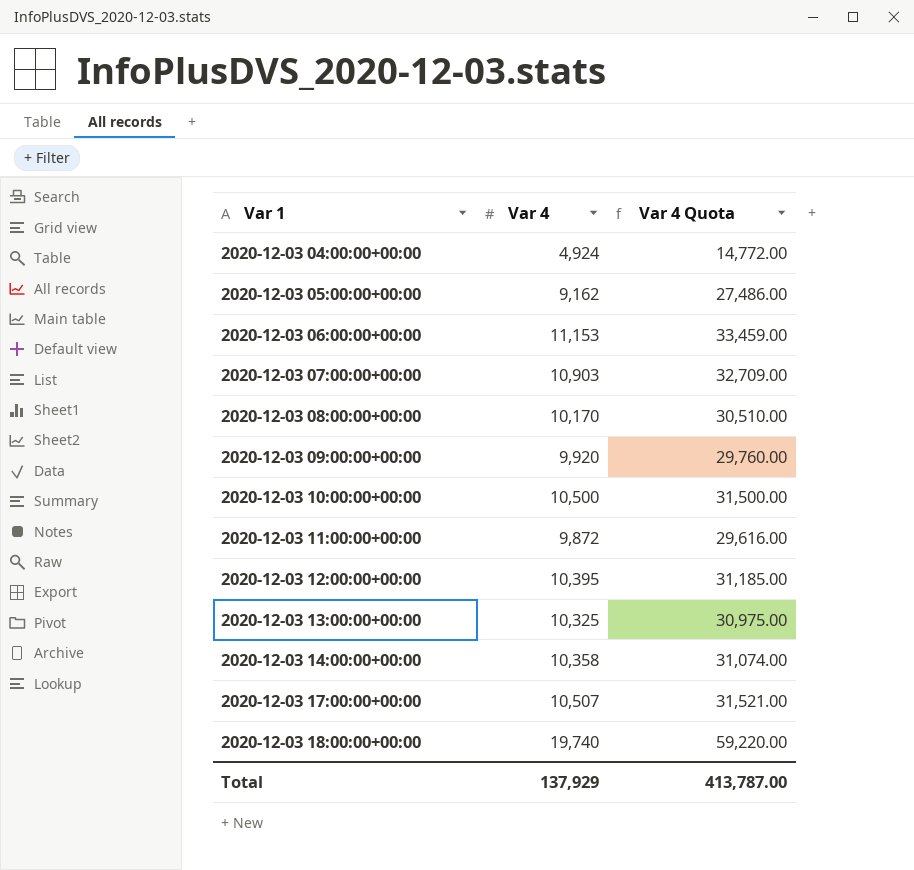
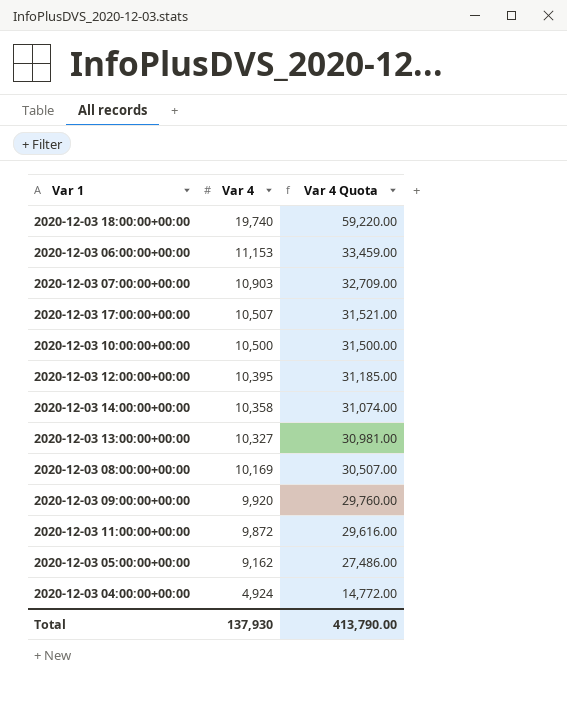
row order: Var 1 ascending -> Var 4 descending
2020-12-03 13:00:00+00:00 | Var 4: 10,325 -> 10,327
2020-12-03 13:00:00+00:00 | Var 4 Quota: 30,975.00 -> 30,981.00
2020-12-03 08:00:00+00:00 | Var 4: 10,170 -> 10,169
2020-12-03 08:00:00+00:00 | Var 4 Quota: 30,510.00 -> 30,507.00
Total | Var 4: 137,929 -> 137,930
Total | Var 4 Quota: 413,787.00 -> 413,790.00

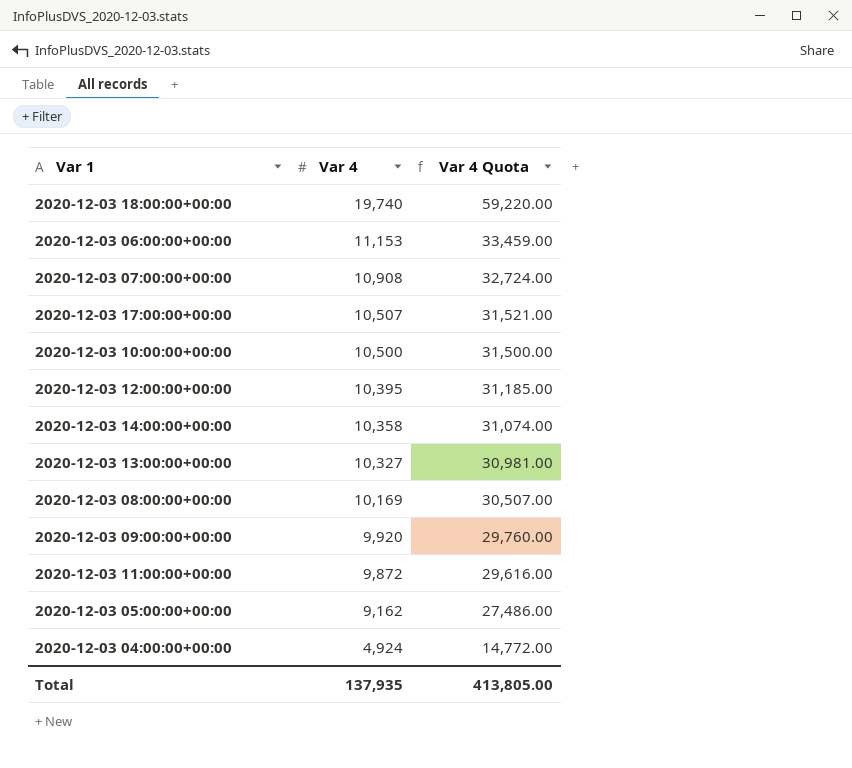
2020-12-03 07:00:00+00:00 | Var 4: 10,903 -> 10,908
2020-12-03 07:00:00+00:00 | Var 4 Quota: 32,709.00 -> 32,724.00
Total | Var 4: 137,930 -> 137,935
Total | Var 4 Quota: 413,790.00 -> 413,805.00

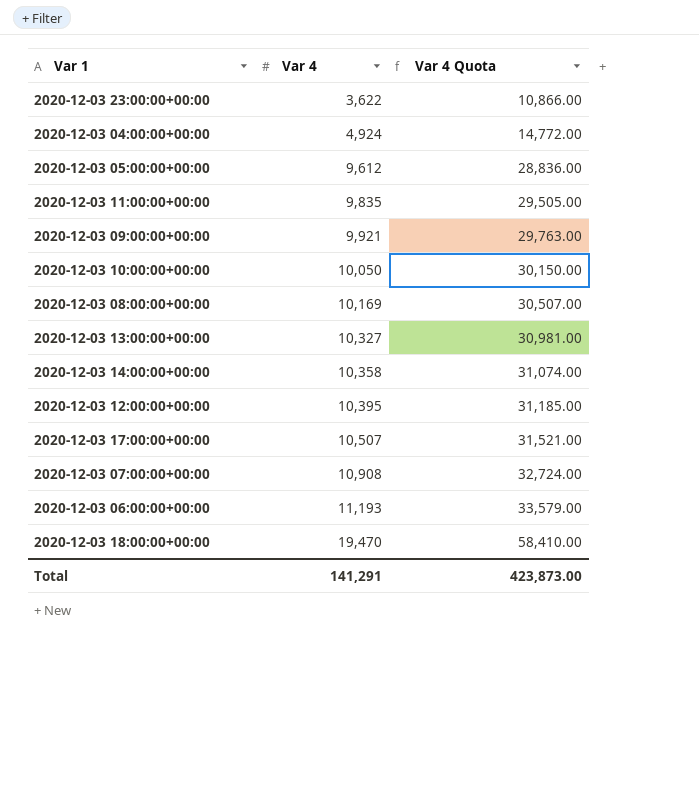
row order: Var 4 descending -> Var 4 ascending
row 2020-12-03 23:00:00+00:00: none -> 3,622 | 10,866.00
2020-12-03 05:00:00+00:00 | Var 4: 9,162 -> 9,612
2020-12-03 05:00:00+00:00 | Var 4 Quota: 27,486.00 -> 28,836.00
2020-12-03 11:00:00+00:00 | Var 4: 9,872 -> 9,835
2020-12-03 11:00:00+00:00 | Var 4 Quota: 29,616.00 -> 29,505.00
2020-12-03 09:00:00+00:00 | Var 4: 9,920 -> 9,921
2020-12-03 09:00:00+00:00 | Var 4 Quota: 29,760.00 -> 29,763.00
2020-12-03 10:00:00+00:00 | Var 4: 10,500 -> 10,050
2020-12-03 10:00:00+00:00 | Var 4 Quota: 31,500.00 -> 30,150.00
2020-12-03 06:00:00+00:00 | Var 4: 11,153 -> 11,193
2020-12-03 06:00:00+00:00 | Var 4 Quota: 33,459.00 -> 33,579.00
2020-12-03 18:00:00+00:00 | Var 4: 19,740 -> 19,470
2020-12-03 18:00:00+00:00 | Var 4 Quota: 59,220.00 -> 58,410.00
Total | Var 4: 137,935 -> 141,291
Total | Var 4 Quota: 413,805.00 -> 423,873.00

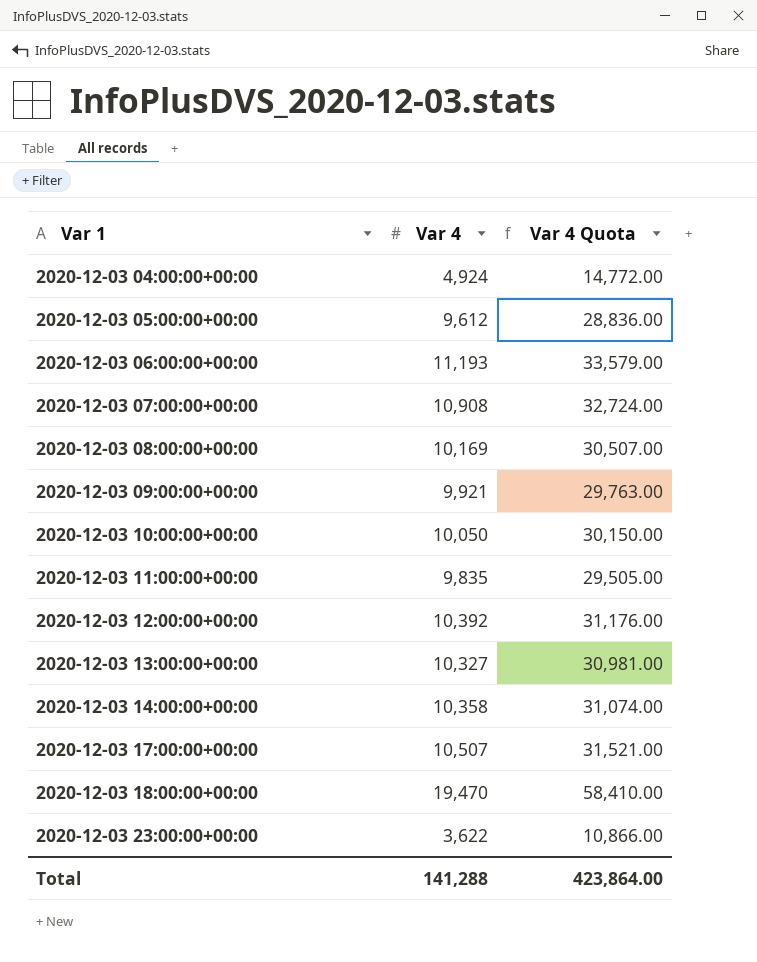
row order: Var 4 ascending -> Var 1 ascending
2020-12-03 12:00:00+00:00 | Var 4: 10,395 -> 10,392
2020-12-03 12:00:00+00:00 | Var 4 Quota: 31,185.00 -> 31,176.00
Total | Var 4: 141,291 -> 141,288
Total | Var 4 Quota: 423,873.00 -> 423,864.00

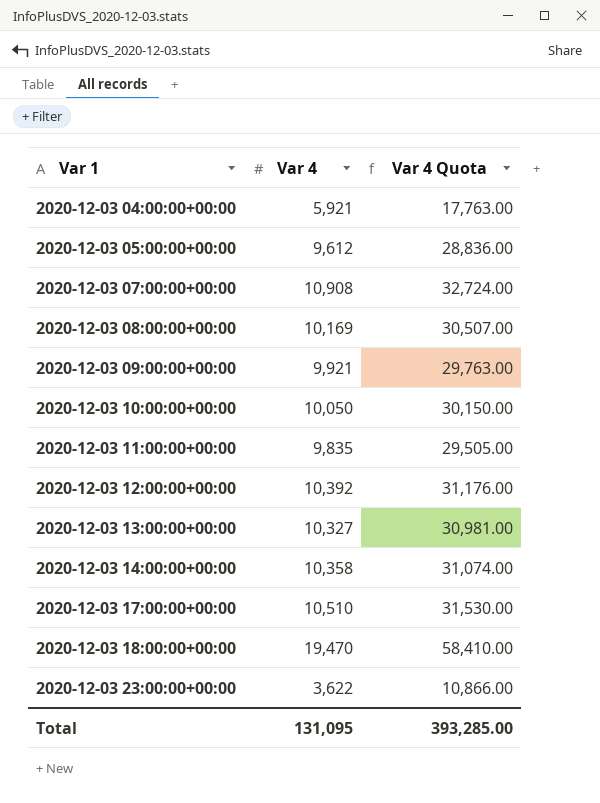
row 2020-12-03 06:00:00+00:00: 11,193 | 33,579.00 -> none
2020-12-03 04:00:00+00:00 | Var 4: 4,924 -> 5,921
2020-12-03 04:00:00+00:00 | Var 4 Quota: 14,772.00 -> 17,763.00
2020-12-03 17:00:00+00:00 | Var 4: 10,507 -> 10,510
2020-12-03 17:00:00+00:00 | Var 4 Quota: 31,521.00 -> 31,530.00
Total | Var 4: 141,288 -> 131,095
Total | Var 4 Quota: 423,864.00 -> 393,285.00

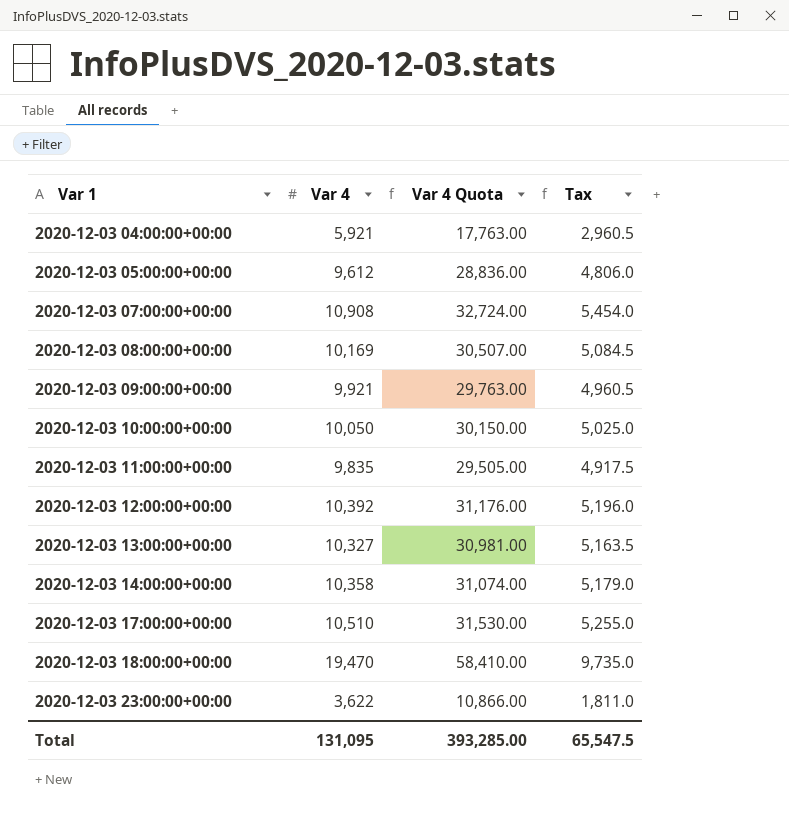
column Tax | formula: none -> [Var 4] * 0.5

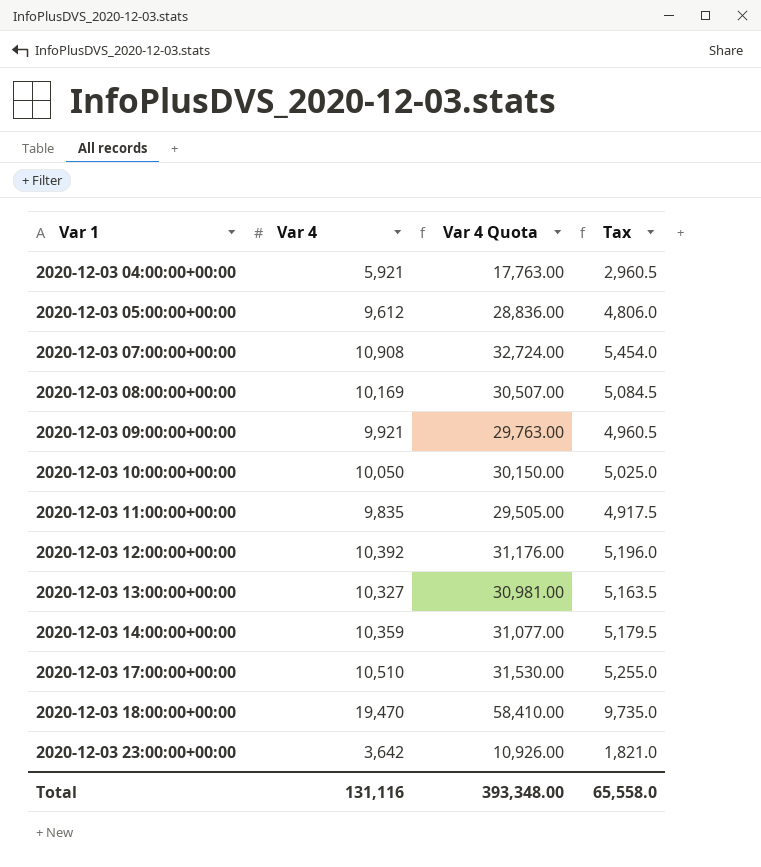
2020-12-03 14:00:00+00:00 | Var 4: 10,358 -> 10,359
2020-12-03 14:00:00+00:00 | Var 4 Quota: 31,074.00 -> 31,077.00
2020-12-03 14:00:00+00:00 | Tax: 5,179.0 -> 5,179.5
2020-12-03 23:00:00+00:00 | Var 4: 3,622 -> 3,642
2020-12-03 23:00:00+00:00 | Var 4 Quota: 10,866.00 -> 10,926.00
2020-12-03 23:00:00+00:00 | Tax: 1,811.0 -> 1,821.0
Total | Var 4: 131,095 -> 131,116
Total | Var 4 Quota: 393,285.00 -> 393,348.00
Total | Tax: 65,547.5 -> 65,558.0

